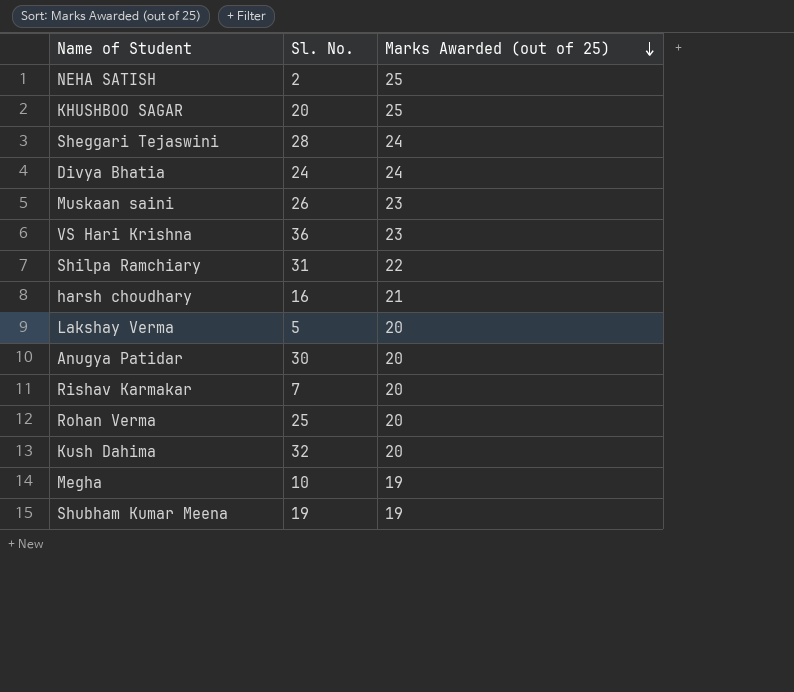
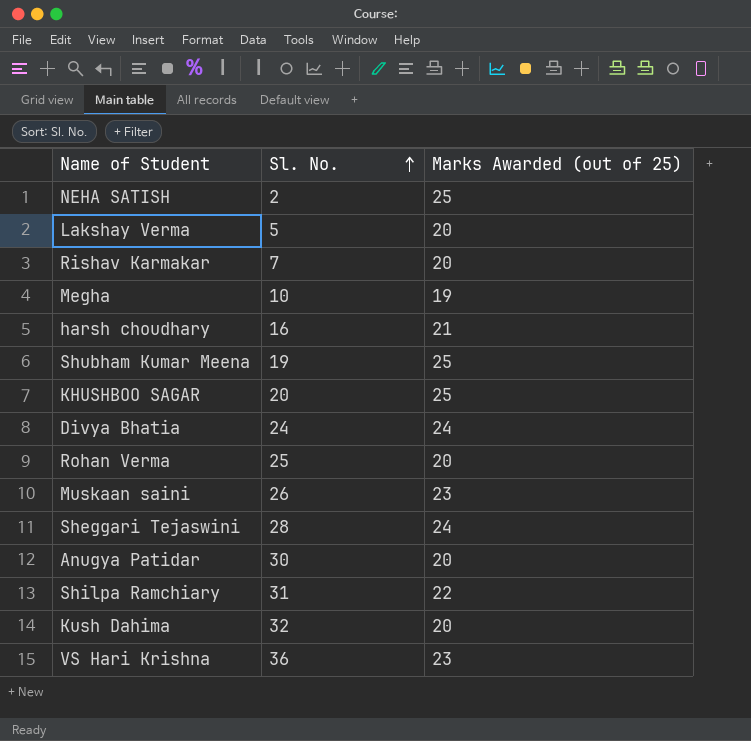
row order: Marks Awarded (out of 25) descending -> Sl. No. ascending
Shubham Kumar Meena | Marks Awarded (out of 25): 19 -> 25

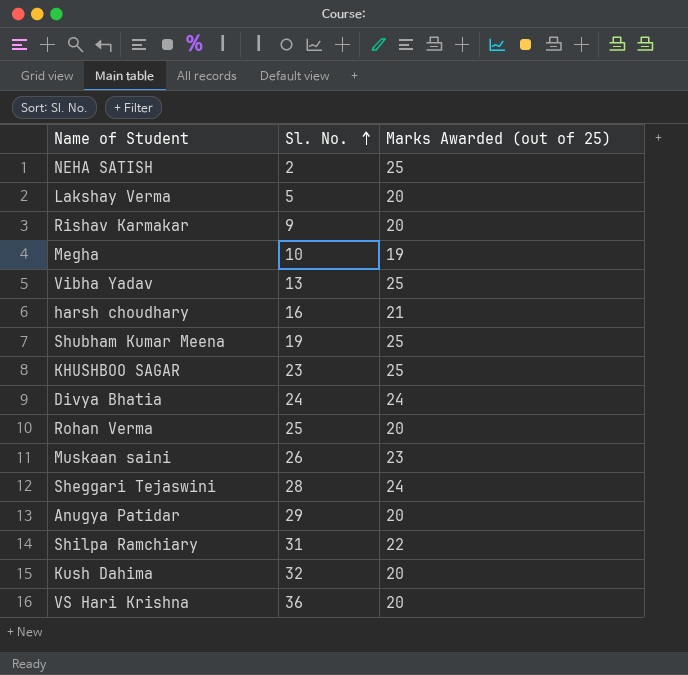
Rishav Karmakar | Sl. No.: 7 -> 9
row Vibha Yadav: none -> 13 | 25
KHUSHBOO SAGAR | Sl. No.: 20 -> 23
Anugya Patidar | Sl. No.: 30 -> 29
VS Hari Krishna | Marks Awarded (out of 25): 23 -> 20

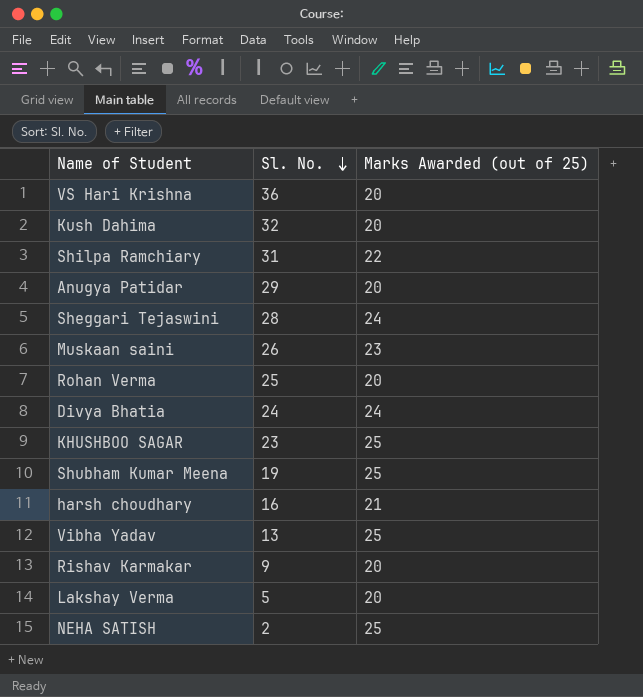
row order: Sl. No. ascending -> Sl. No. descending
row Megha: 10 | 19 -> none

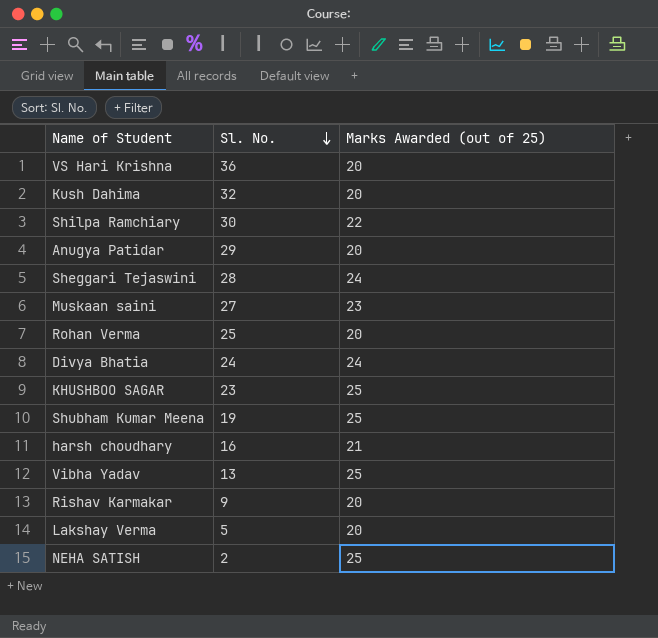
Shilpa Ramchiary | Sl. No.: 31 -> 30
Muskaan saini | Sl. No.: 26 -> 27

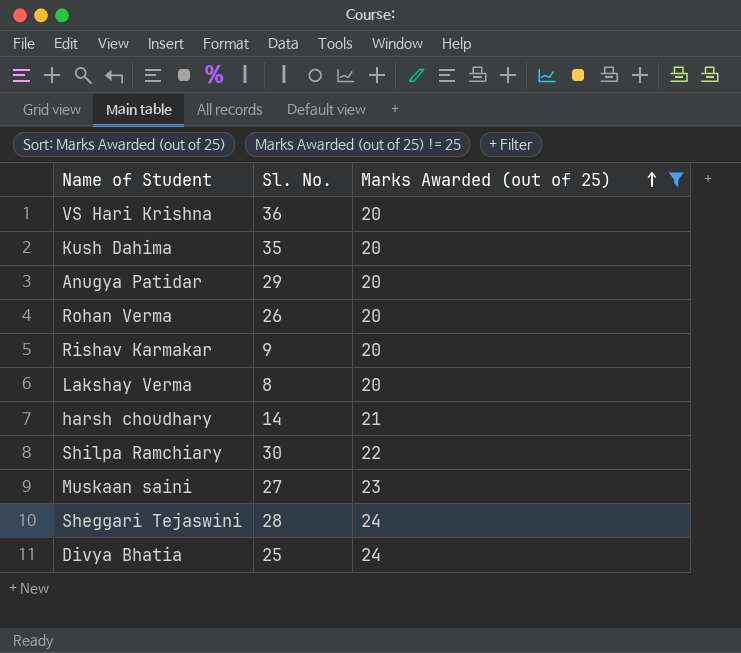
filter: none -> Marks Awarded (out of 25) != 25
row order: Sl. No. descending -> Marks Awarded (out of 25) ascending
Kush Dahima | Sl. No.: 32 -> 35
Rohan Verma | Sl. No.: 25 -> 26
Lakshay Verma | Sl. No.: 5 -> 8
harsh choudhary | Sl. No.: 16 -> 14
Divya Bhatia | Sl. No.: 24 -> 25

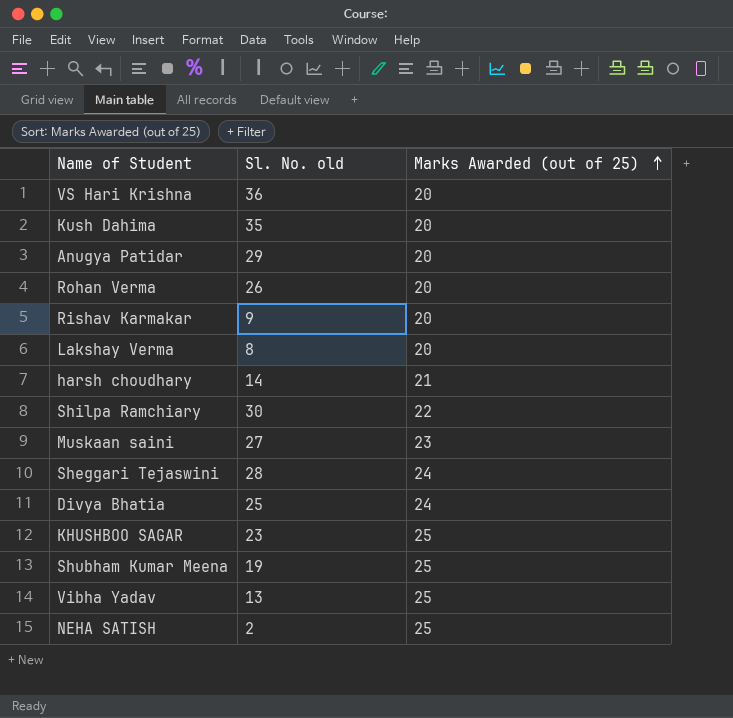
filter: Marks Awarded (out of 25) != 25 -> none
column name: Sl. No. -> Sl. No. old

